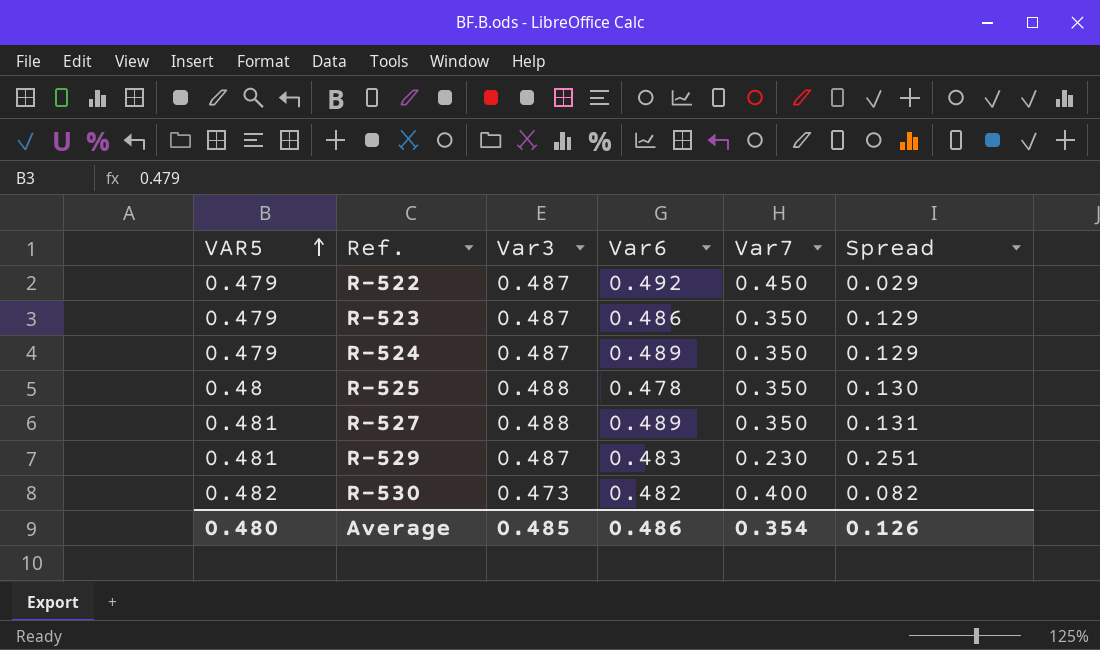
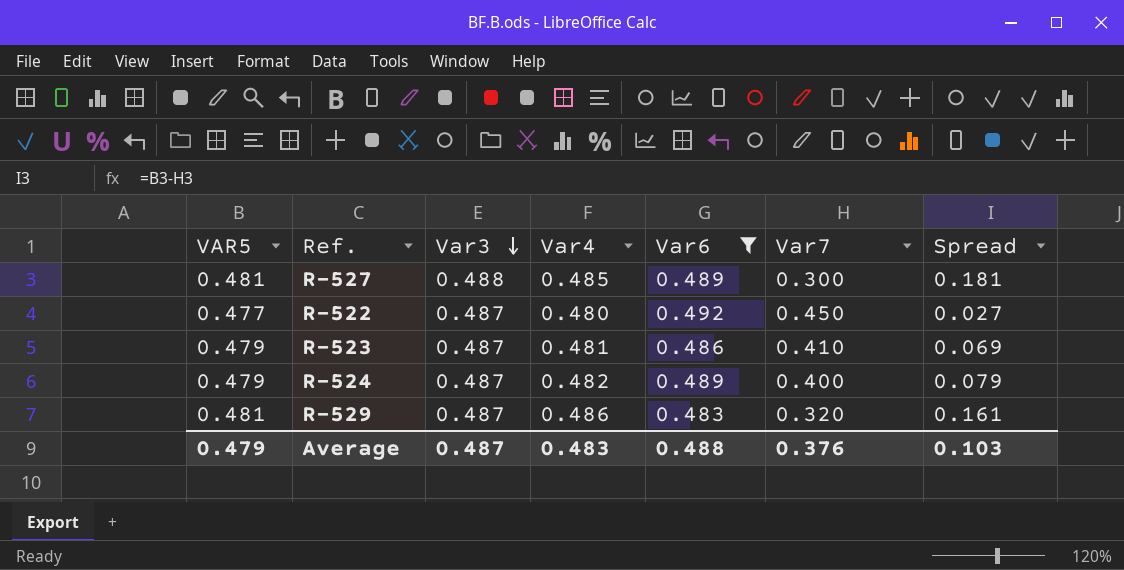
filter: none -> Var6 >= 0.483
row order: VAR5 ascending -> Var3 descending
column Var4 | position: none -> 4
R-527 | Var7: 0.350 -> 0.300
R-527 | Spread: 0.131 -> 0.181
R-522 | VAR5: 0.479 -> 0.477
R-522 | Spread: 0.029 -> 0.027
R-523 | Var7: 0.350 -> 0.410
R-523 | Spread: 0.129 -> 0.069
R-524 | Var7: 0.350 -> 0.400
R-524 | Spread: 0.129 -> 0.079
R-529 | Var7: 0.230 -> 0.320
R-529 | Spread: 0.251 -> 0.161
Average | VAR5: 0.480 -> 0.479
Average | Var3: 0.485 -> 0.487
Average | Var6: 0.486 -> 0.488
Average | Var7: 0.354 -> 0.376
Average | Spread: 0.126 -> 0.103

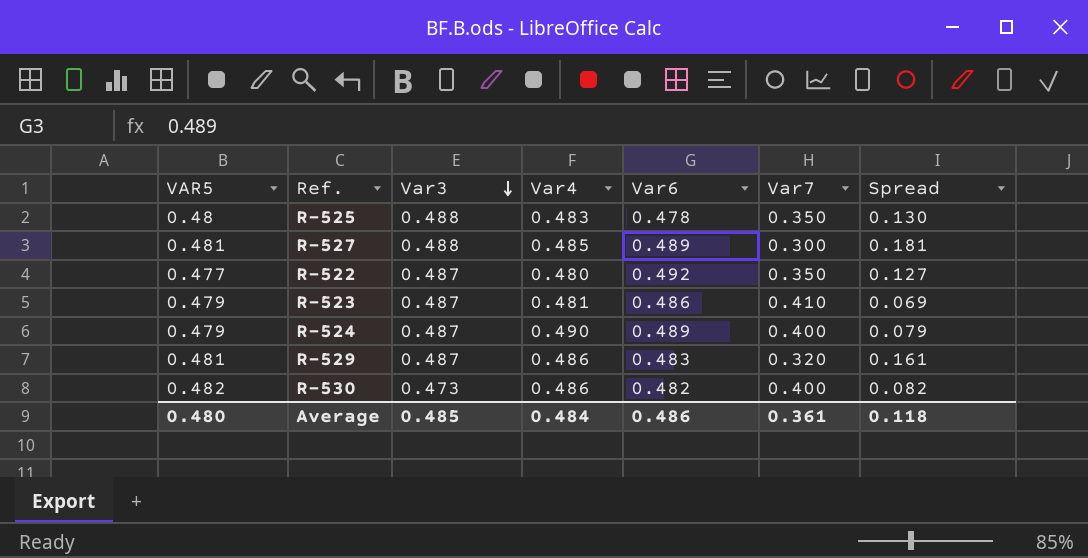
filter: Var6 >= 0.483 -> none
R-522 | Var7: 0.450 -> 0.350
R-522 | Spread: 0.027 -> 0.127
R-524 | Var4: 0.482 -> 0.490
Average | VAR5: 0.479 -> 0.480
Average | Var3: 0.487 -> 0.485
Average | Var4: 0.483 -> 0.484
Average | Var6: 0.488 -> 0.486
Average | Var7: 0.376 -> 0.361
Average | Spread: 0.103 -> 0.118

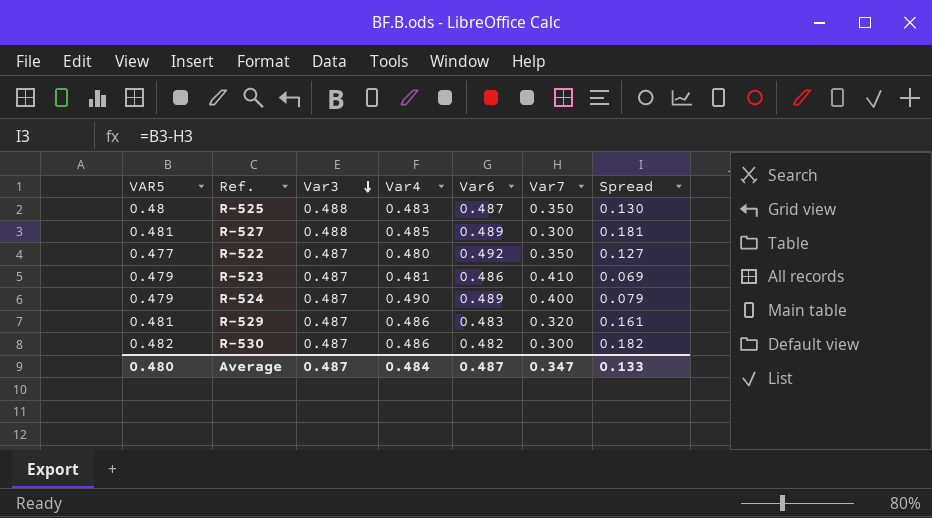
R-525 | Var6: 0.478 -> 0.487
R-530 | Var3: 0.473 -> 0.487
R-530 | Var7: 0.400 -> 0.300
R-530 | Spread: 0.082 -> 0.182
Average | Var3: 0.485 -> 0.487
Average | Var6: 0.486 -> 0.487
Average | Var7: 0.361 -> 0.347
Average | Spread: 0.118 -> 0.133

